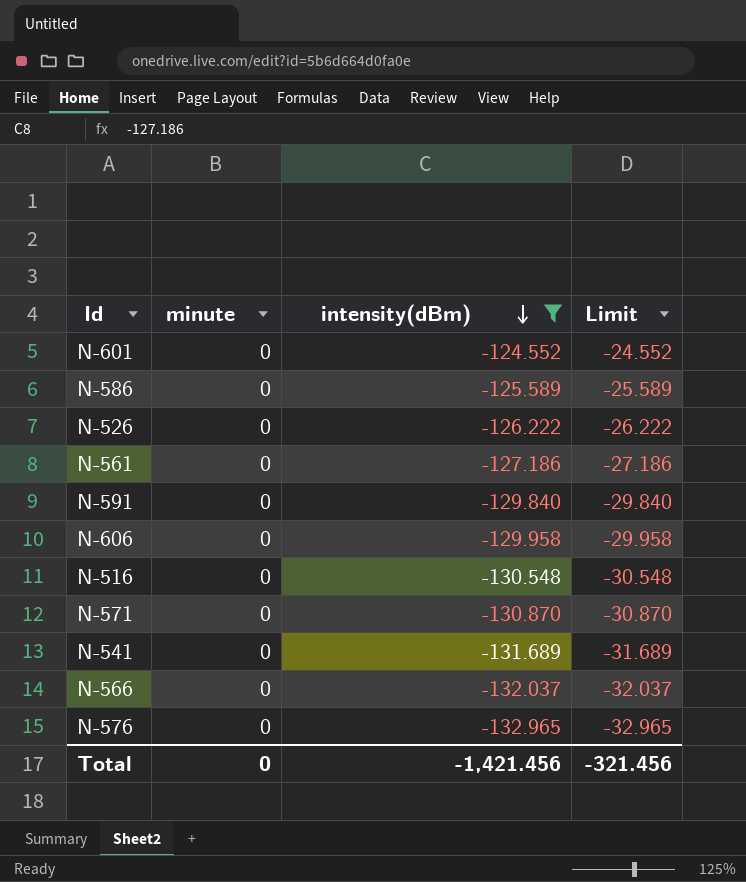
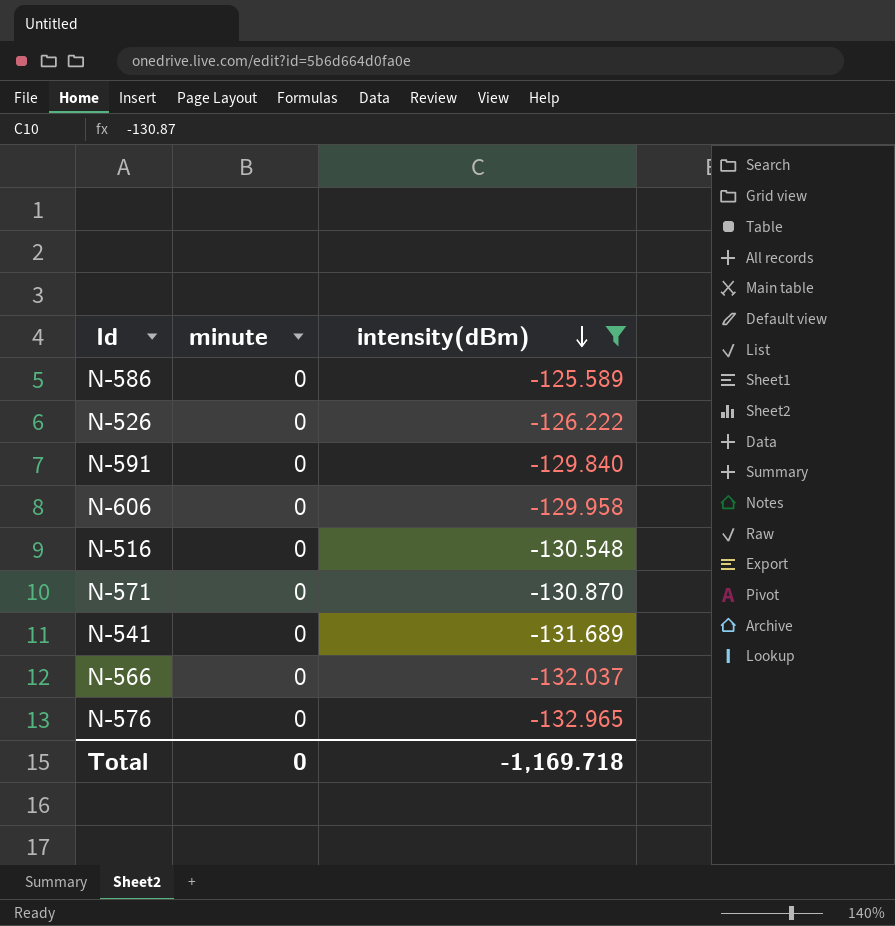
column Limit | formula: [intensity(dBm)] + 100 -> none
row N-601: 0 | -124.552 | -24.552 -> none
row N-561: 0 | -127.186 | -27.186 -> none
Total | intensity(dBm): -1,421.456 -> -1,169.718

